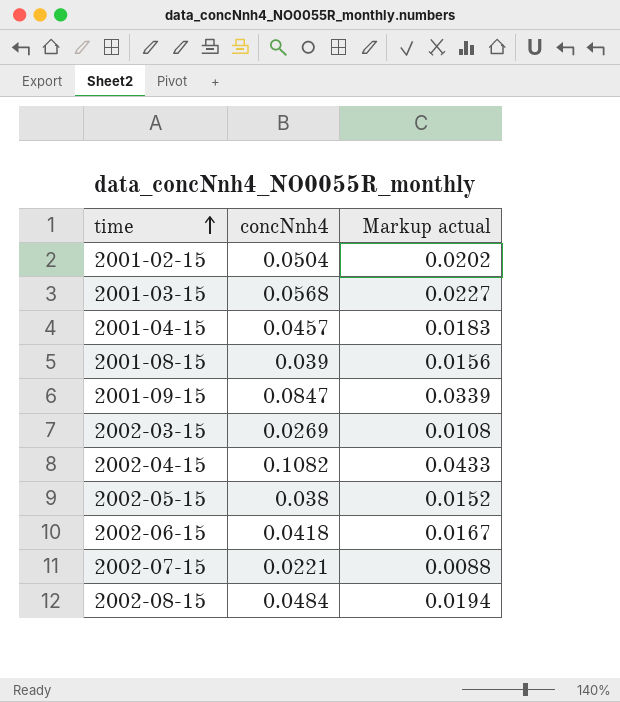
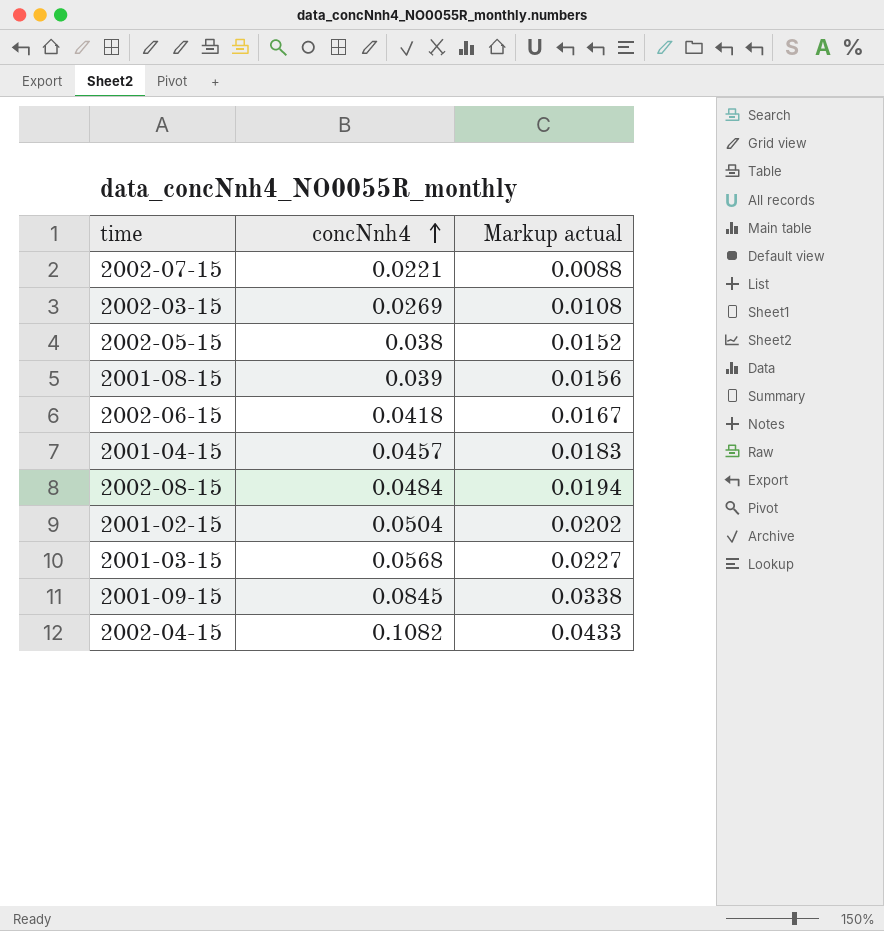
row order: time ascending -> concNnh4 ascending
2001-09-15 | concNnh4: 0.0847 -> 0.0845
2001-09-15 | Markup actual: 0.0339 -> 0.0338

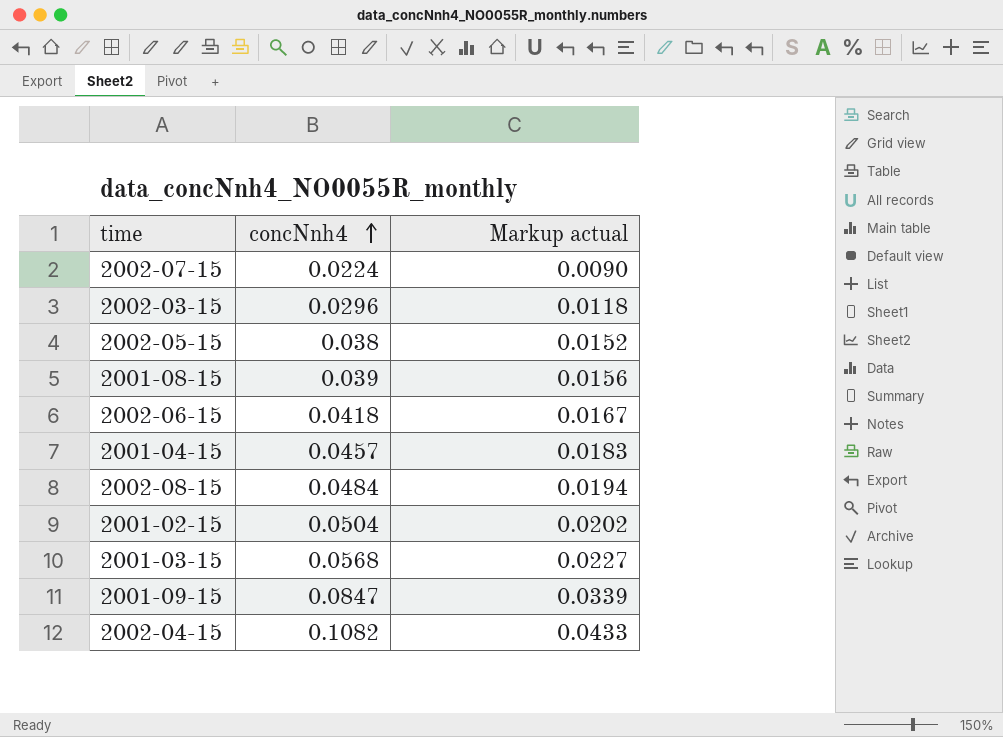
2002-07-15 | concNnh4: 0.0221 -> 0.0224
2002-07-15 | Markup actual: 0.0088 -> 0.0090
2002-03-15 | concNnh4: 0.0269 -> 0.0296
2002-03-15 | Markup actual: 0.0108 -> 0.0118
2001-09-15 | concNnh4: 0.0845 -> 0.0847
2001-09-15 | Markup actual: 0.0338 -> 0.0339

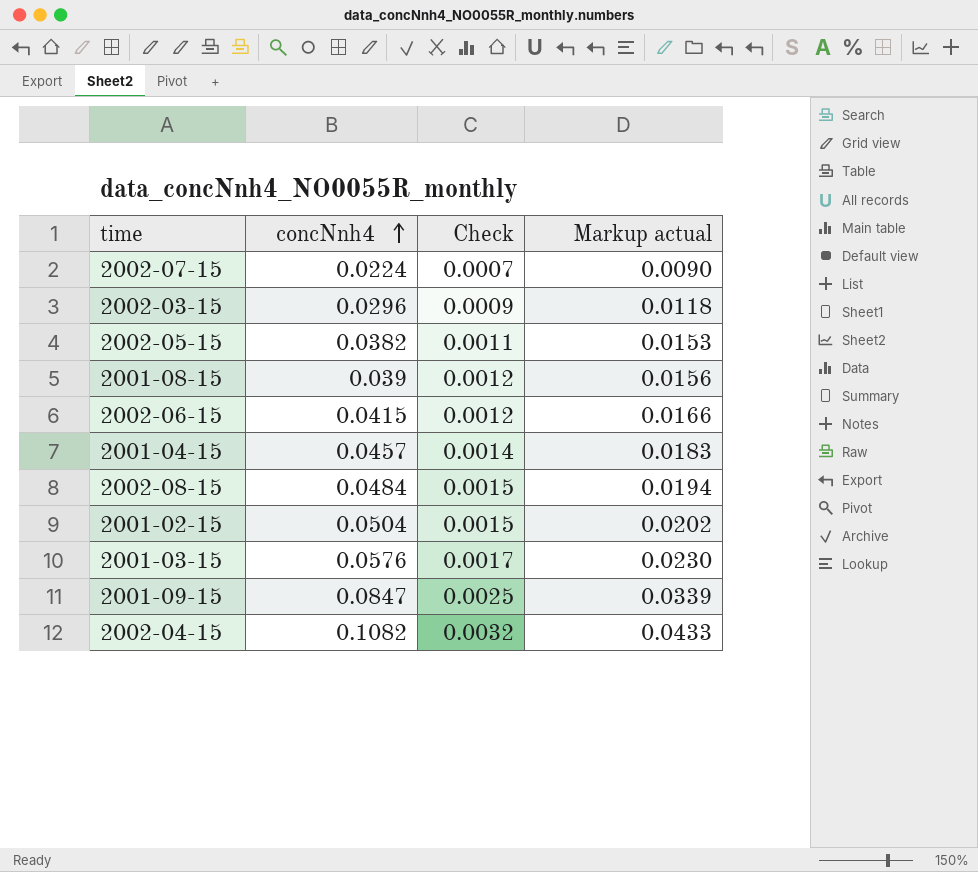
column Check | formula: none -> [concNnh4] * 0.03
2002-05-15 | concNnh4: 0.038 -> 0.0382
2002-05-15 | Markup actual: 0.0152 -> 0.0153
2002-06-15 | concNnh4: 0.0418 -> 0.0415
2002-06-15 | Markup actual: 0.0167 -> 0.0166
2001-03-15 | concNnh4: 0.0568 -> 0.0576
2001-03-15 | Markup actual: 0.0227 -> 0.0230

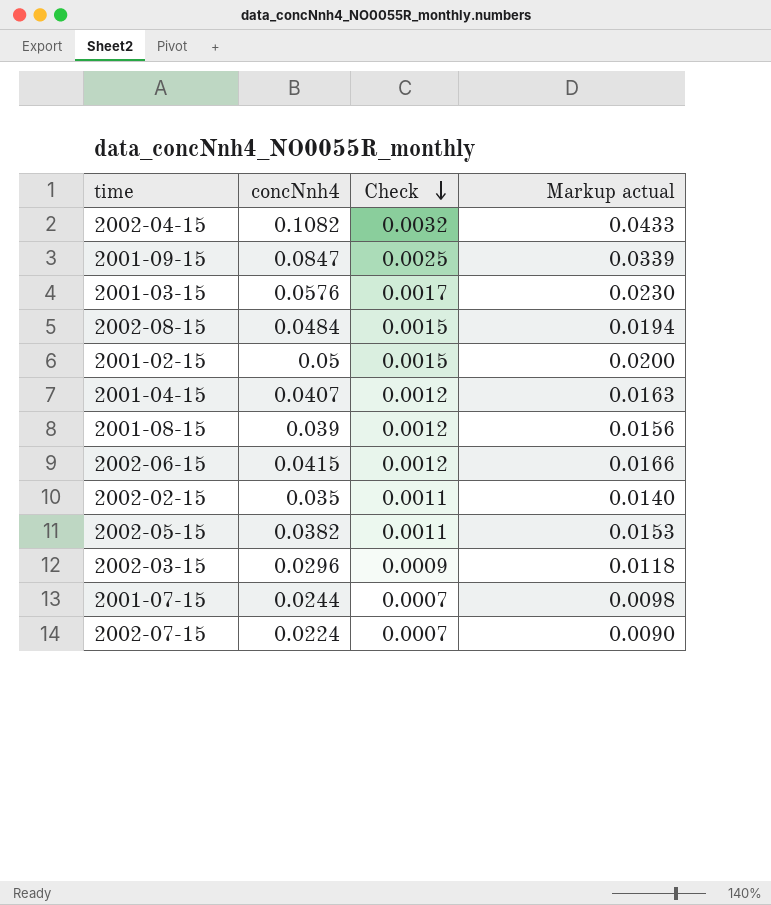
row order: concNnh4 ascending -> Check descending
2001-02-15 | concNnh4: 0.0504 -> 0.05
2001-02-15 | Markup actual: 0.0202 -> 0.0200
2001-04-15 | concNnh4: 0.0457 -> 0.0407
2001-04-15 | Check: 0.0014 -> 0.0012
2001-04-15 | Markup actual: 0.0183 -> 0.0163
row 2002-02-15: none -> 0.035 | 0.0011 | 0.0140
row 2001-07-15: none -> 0.0244 | 0.0007 | 0.0098

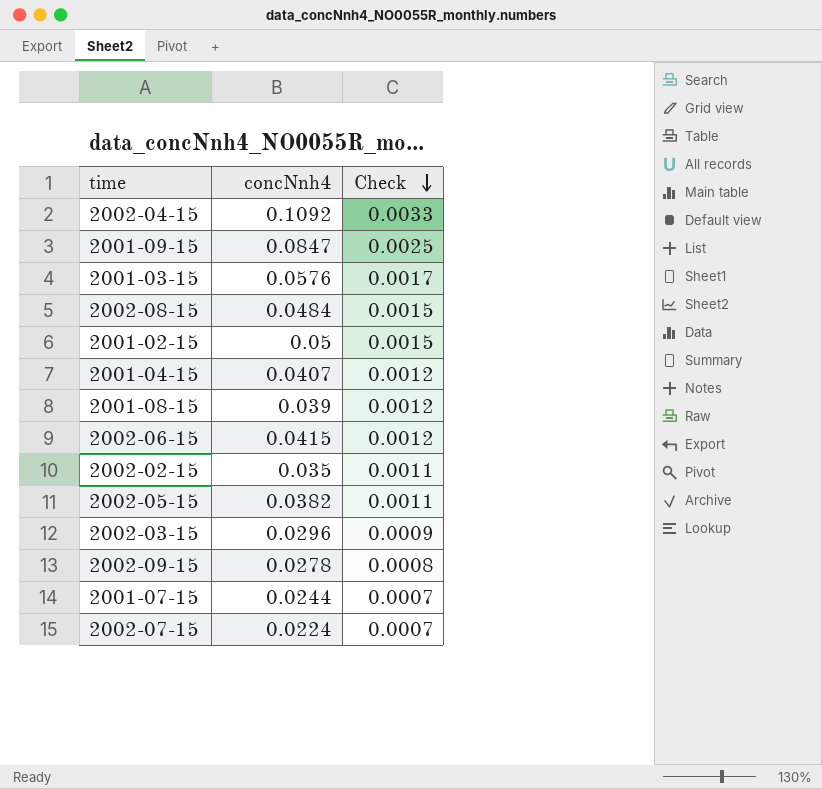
column Markup actual | formula: [concNnh4] * 0.4 -> none
2002-04-15 | concNnh4: 0.1082 -> 0.1092
2002-04-15 | Check: 0.0032 -> 0.0033
row 2002-09-15: none -> 0.0278 | 0.0008

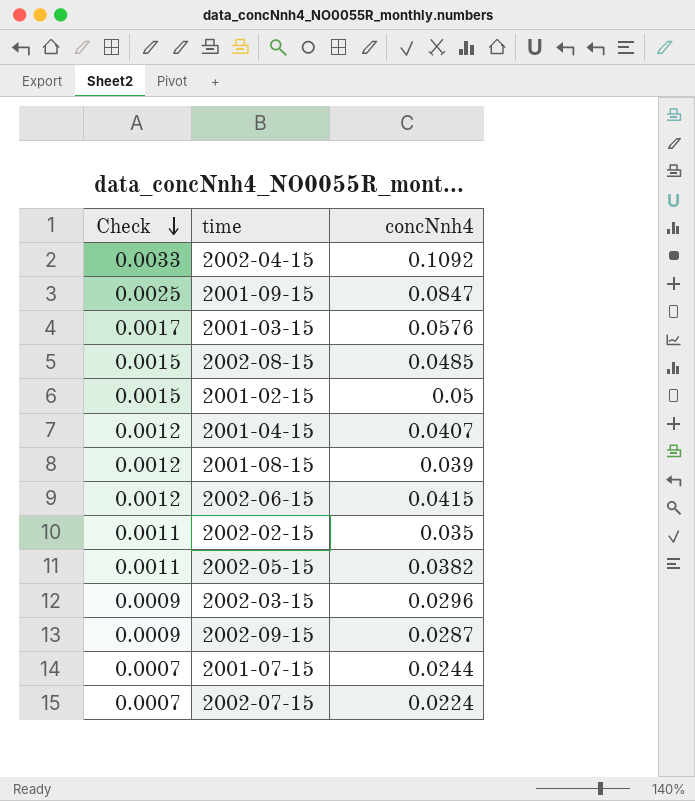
column Check | position: 3 -> 1
2002-08-15 | concNnh4: 0.0484 -> 0.0485
2002-09-15 | Check: 0.0008 -> 0.0009
2002-09-15 | concNnh4: 0.0278 -> 0.0287

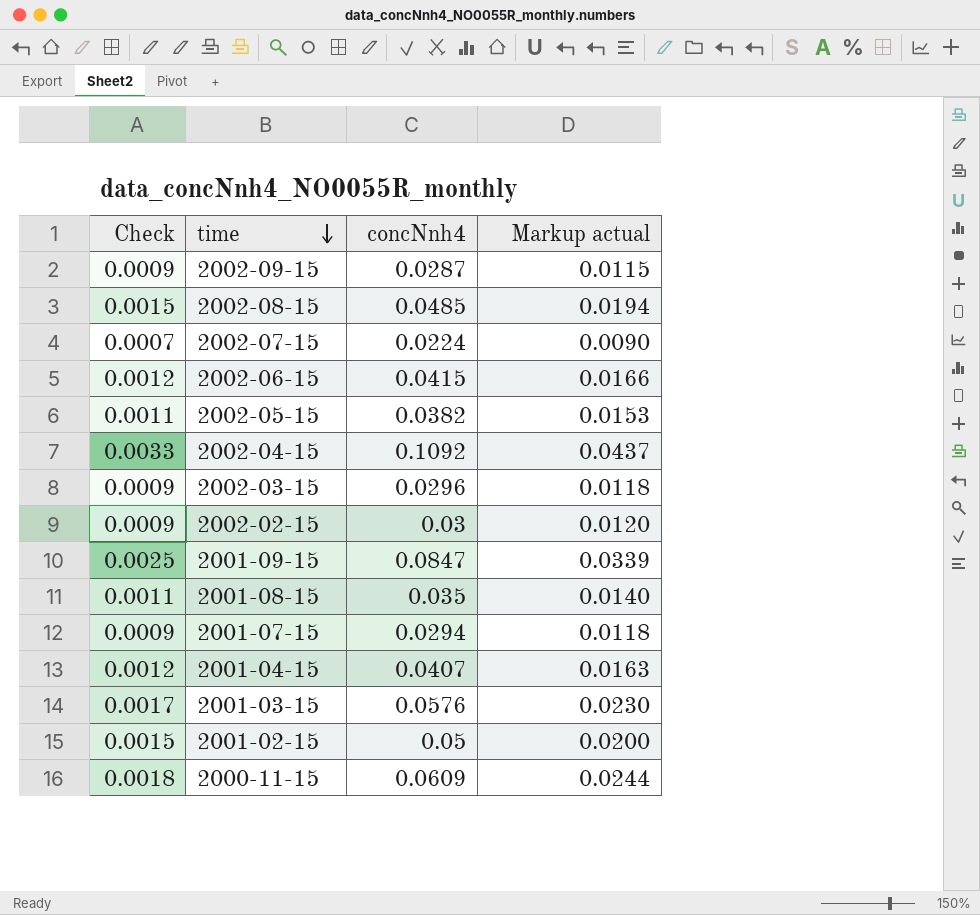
row order: Check descending -> time descending
column Markup actual | formula: none -> [concNnh4] * 0.4
2002-02-15 | Check: 0.0011 -> 0.0009
2002-02-15 | concNnh4: 0.035 -> 0.03
2001-08-15 | Check: 0.0012 -> 0.0011
2001-08-15 | concNnh4: 0.039 -> 0.035
2001-07-15 | Check: 0.0007 -> 0.0009
2001-07-15 | concNnh4: 0.0244 -> 0.0294
row 2000-11-15: none -> 0.0018 | 0.0609 | 0.0244

